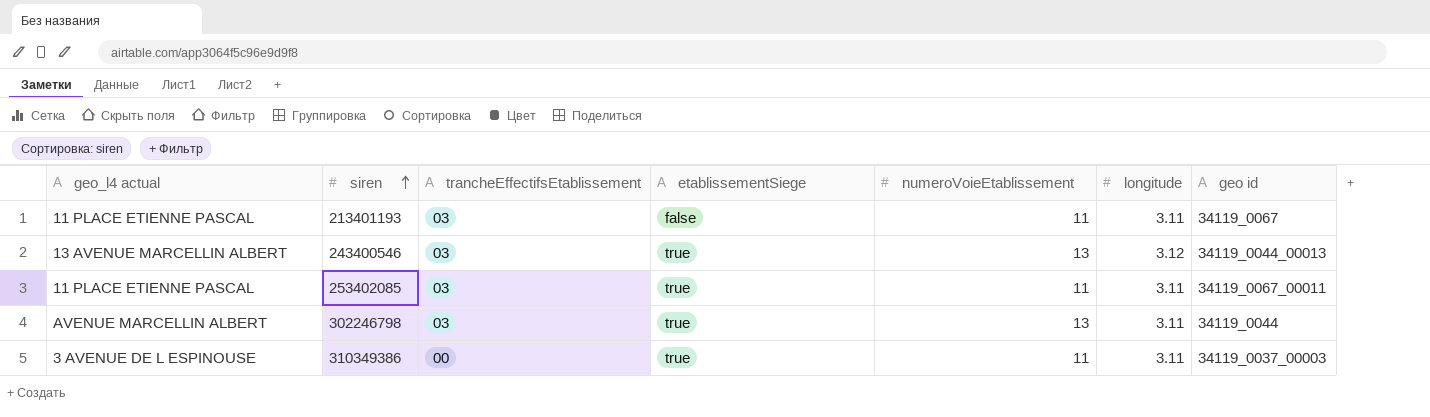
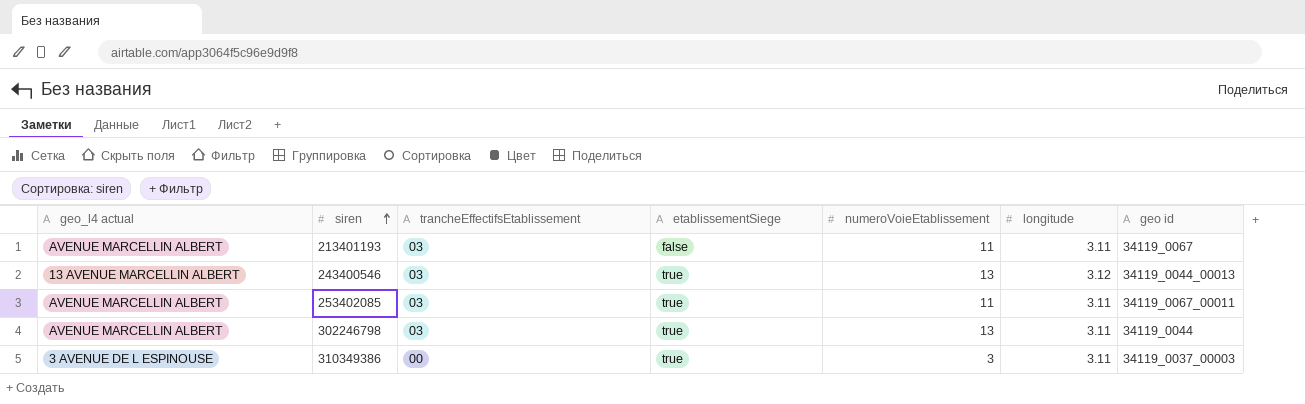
213401193 | geo_l4 actual: 11 PLACE ETIENNE PASCAL -> AVENUE MARCELLIN ALBERT
253402085 | geo_l4 actual: 11 PLACE ETIENNE PASCAL -> AVENUE MARCELLIN ALBERT
310349386 | numeroVoieEtablissement: 11 -> 3

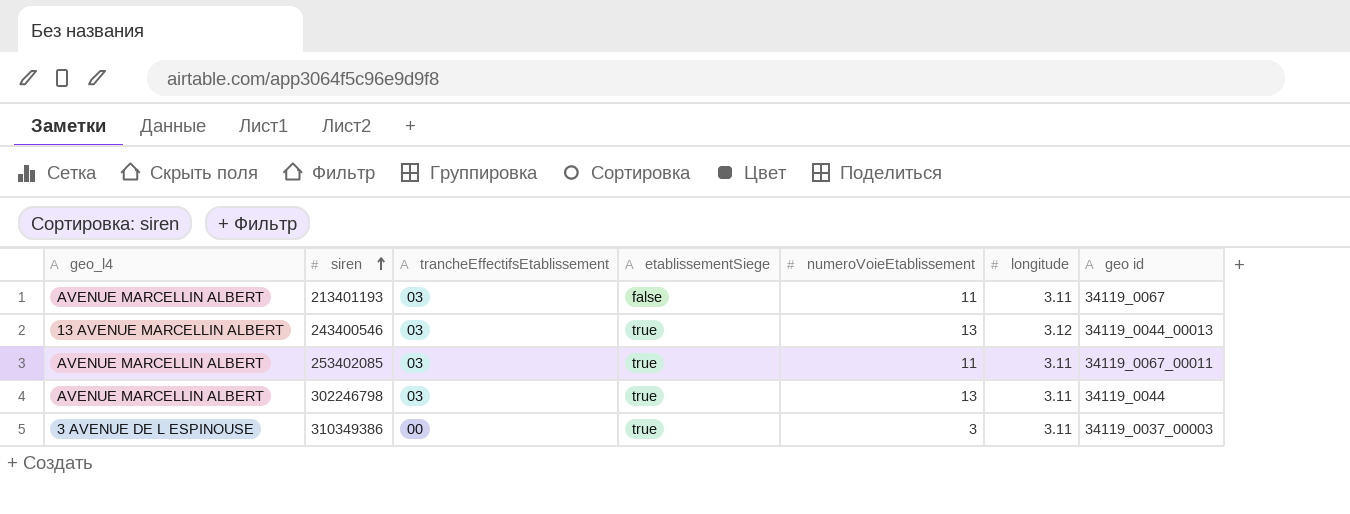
column name: geo_l4 actual -> geo_l4

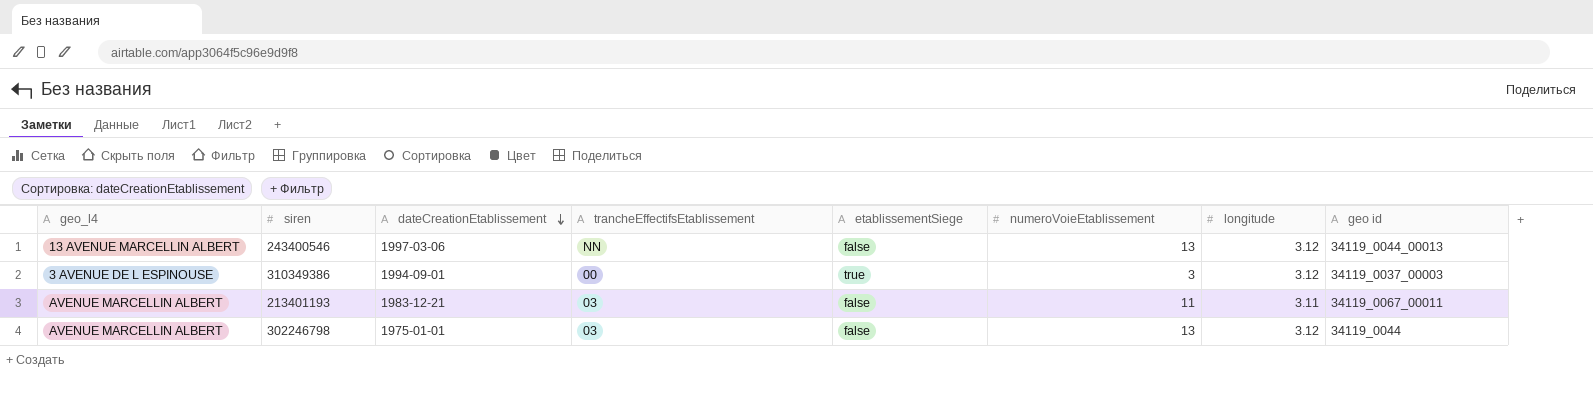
row order: siren ascending -> dateCreationEtablissement descending
column dateCreationEtablissement | position: none -> 3
row 253402085: AVENUE MARCELLIN ALBERT | 03 | true | 11 | 3.11 | 34119_0067_00011 -> none
243400546 | trancheEffectifsEtablissement: 03 -> NN
243400546 | etablissementSiege: true -> false
310349386 | longitude: 3.11 -> 3.12
213401193 | geo id: 34119_0067 -> 34119_0067_00011
302246798 | etablissementSiege: true -> false
302246798 | longitude: 3.11 -> 3.12

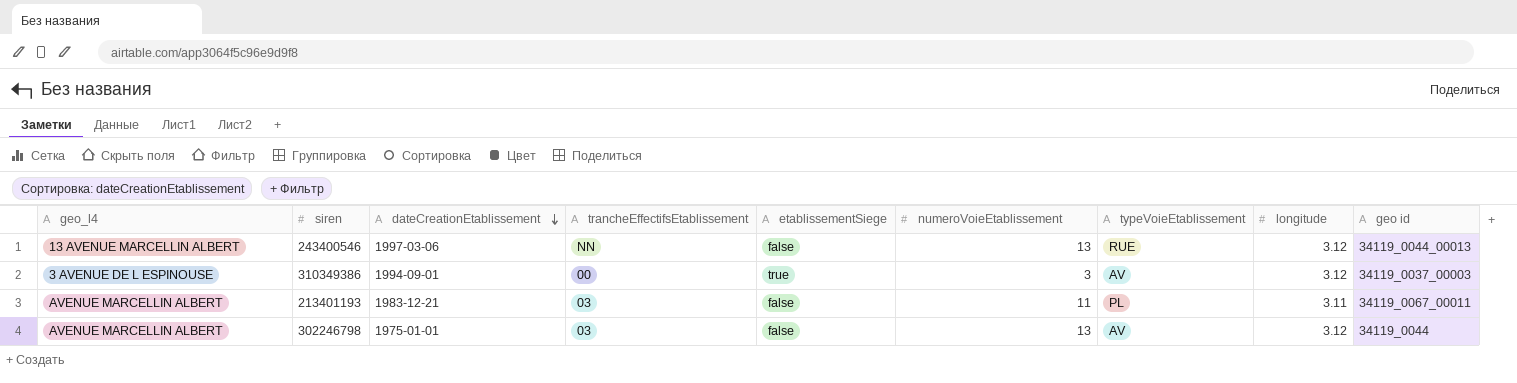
column typeVoieEtablissement | position: none -> 7

